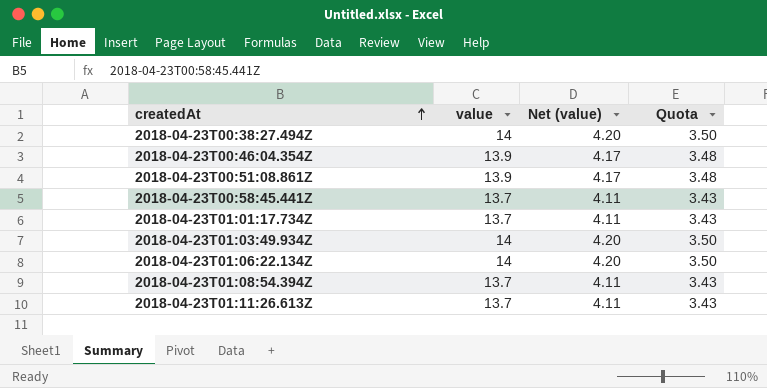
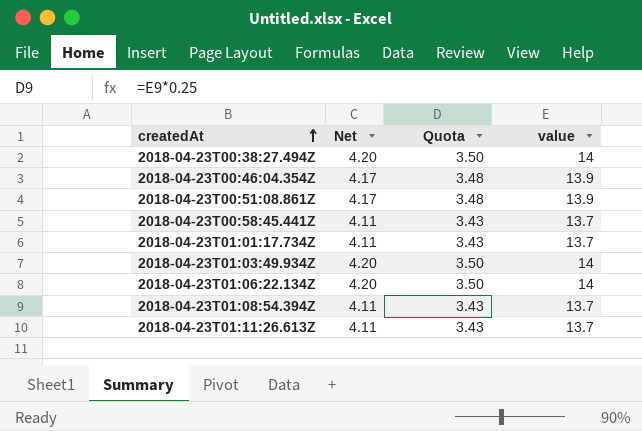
column name: Net (value) -> Net
column value | position: 2 -> 4

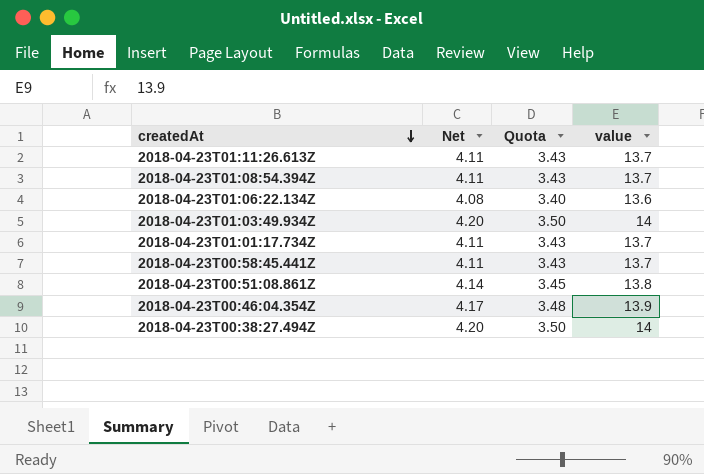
row order: createdAt ascending -> createdAt descending
2018-04-23T01:06:22.134Z | Net: 4.20 -> 4.08
2018-04-23T01:06:22.134Z | Quota: 3.50 -> 3.40
2018-04-23T01:06:22.134Z | value: 14 -> 13.6
2018-04-23T00:51:08.861Z | Net: 4.17 -> 4.14
2018-04-23T00:51:08.861Z | Quota: 3.48 -> 3.45
2018-04-23T00:51:08.861Z | value: 13.9 -> 13.8

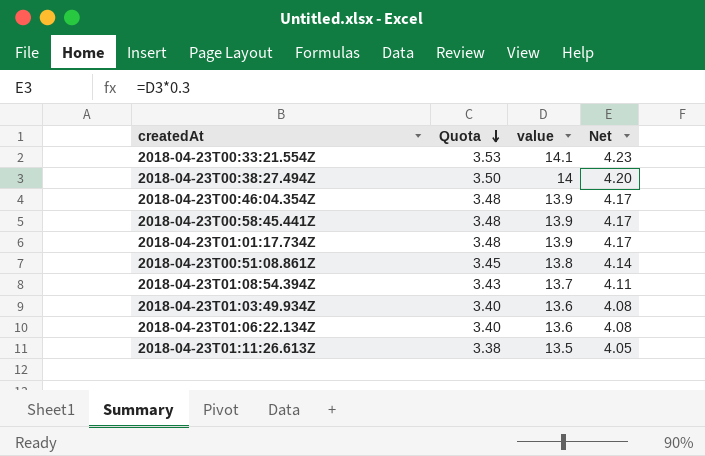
row order: createdAt descending -> Quota descending
column Net | position: 2 -> 4
row 2018-04-23T00:33:21.554Z: none -> 3.53 | 14.1 | 4.23
2018-04-23T00:58:45.441Z | Quota: 3.43 -> 3.48
2018-04-23T00:58:45.441Z | value: 13.7 -> 13.9
2018-04-23T00:58:45.441Z | Net: 4.11 -> 4.17
2018-04-23T01:01:17.734Z | Quota: 3.43 -> 3.48
2018-04-23T01:01:17.734Z | value: 13.7 -> 13.9
2018-04-23T01:01:17.734Z | Net: 4.11 -> 4.17
2018-04-23T01:03:49.934Z | Quota: 3.50 -> 3.40
2018-04-23T01:03:49.934Z | value: 14 -> 13.6
2018-04-23T01:03:49.934Z | Net: 4.20 -> 4.08
2018-04-23T01:11:26.613Z | Quota: 3.43 -> 3.38
2018-04-23T01:11:26.613Z | value: 13.7 -> 13.5
2018-04-23T01:11:26.613Z | Net: 4.11 -> 4.05

